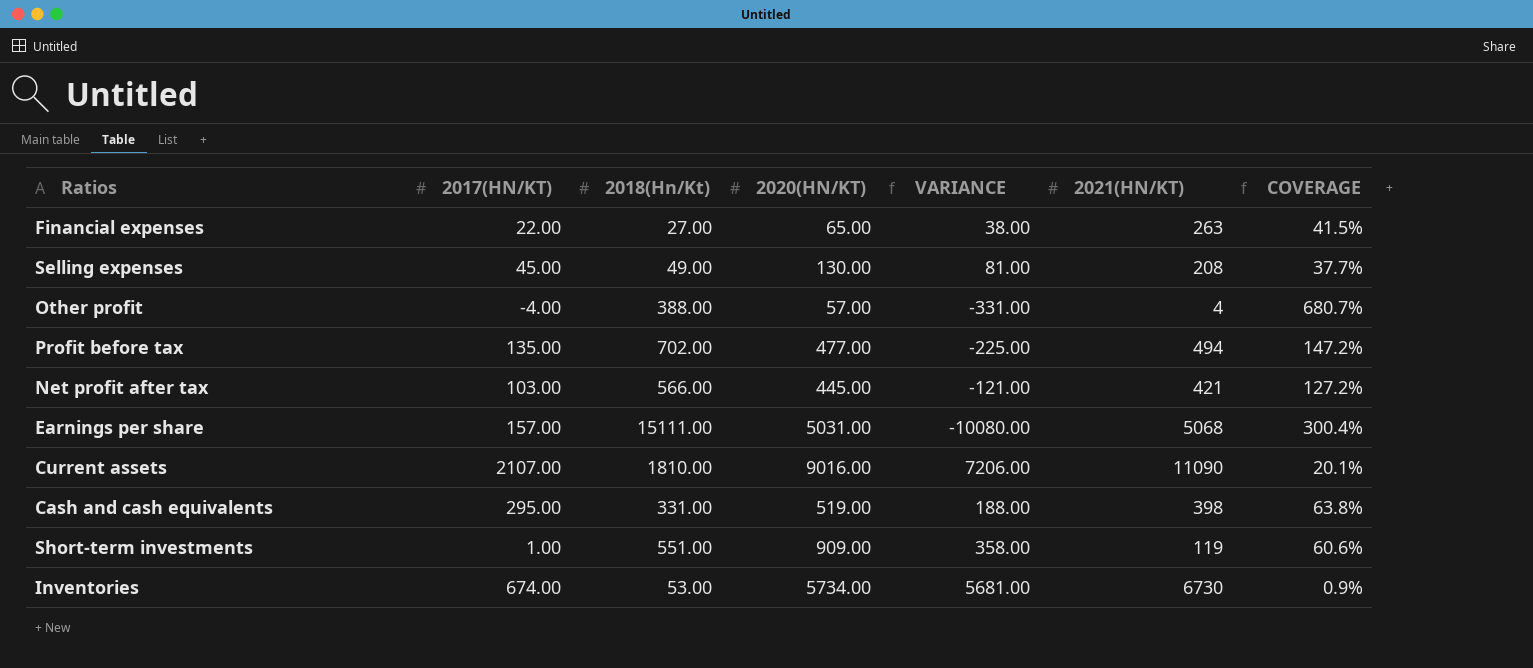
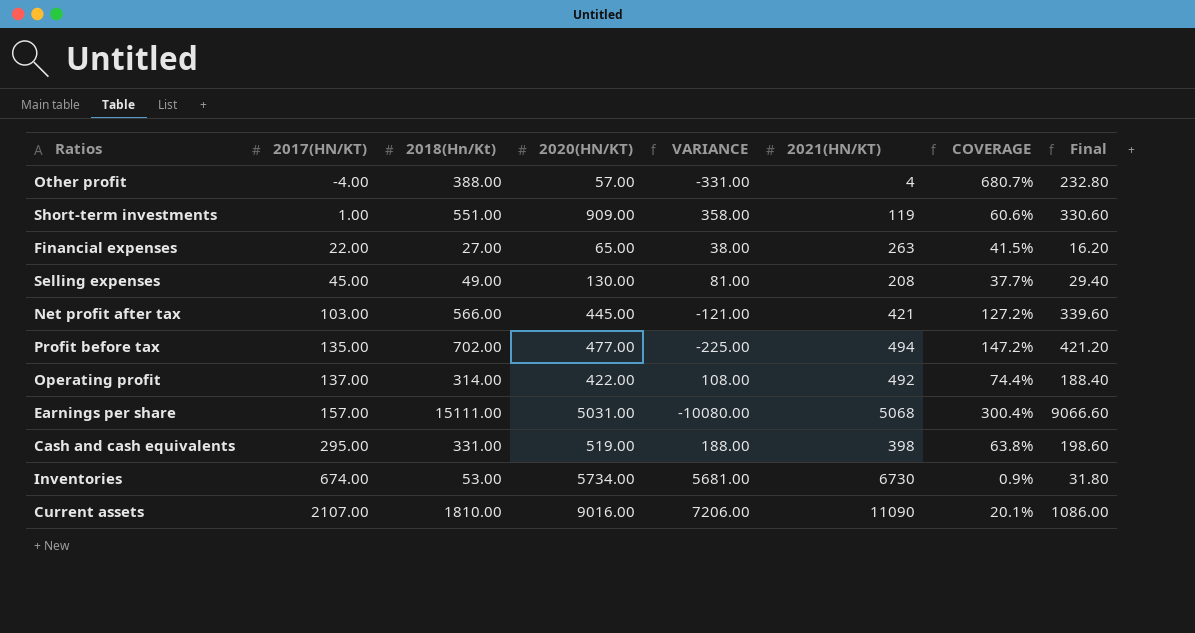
row order: none -> 2017(HN/KT) ascending
column Final | formula: none -> [2018(Hn/Kt)] * 0.6
row Operating profit: none -> 137.00 | 314.00 | 422.00 | 108.00 | 492 | 74.4% | 188.40

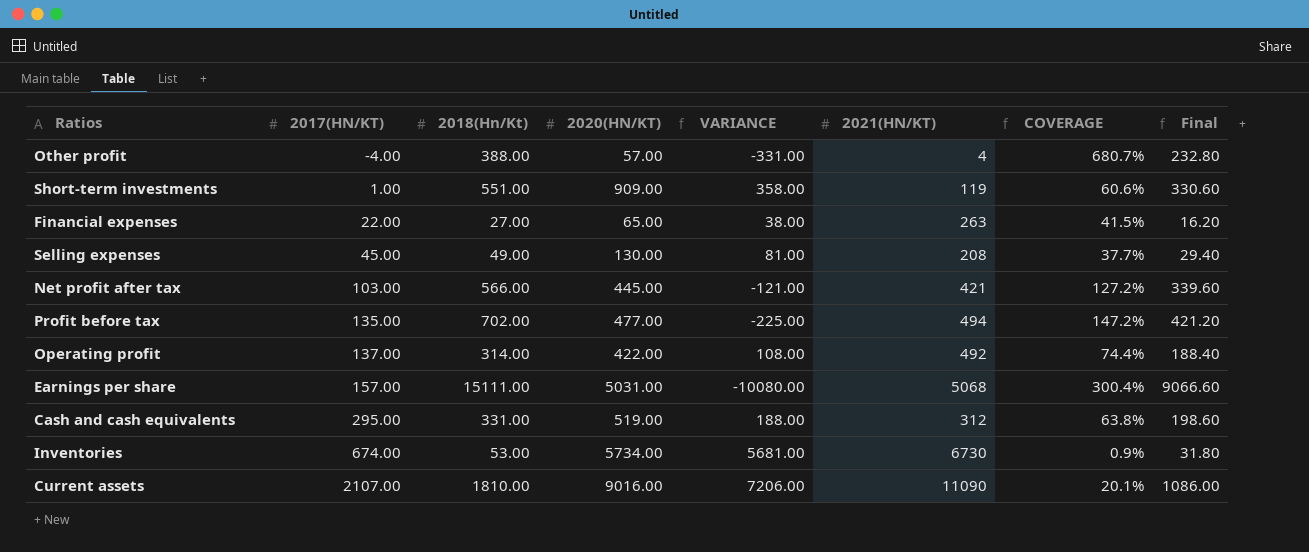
Cash and cash equivalents | 2021(HN/KT): 398 -> 312

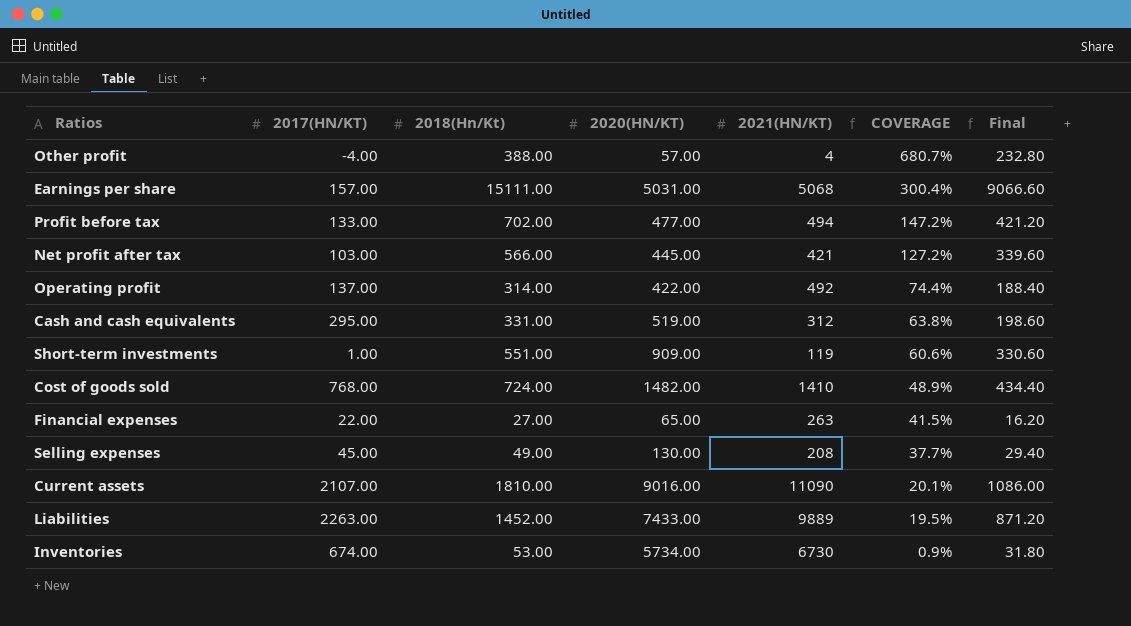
row order: 2017(HN/KT) ascending -> COVERAGE descending
column VARIANCE | formula: [2020(HN/KT)] - [2018(Hn/Kt)] -> none
Profit before tax | 2017(HN/KT): 135.00 -> 133.00
row Cost of goods sold: none -> 768.00 | 724.00 | 1482.00 | 1410 | 48.9% | 434.40
row Liabilities: none -> 2263.00 | 1452.00 | 7433.00 | 9889 | 19.5% | 871.20

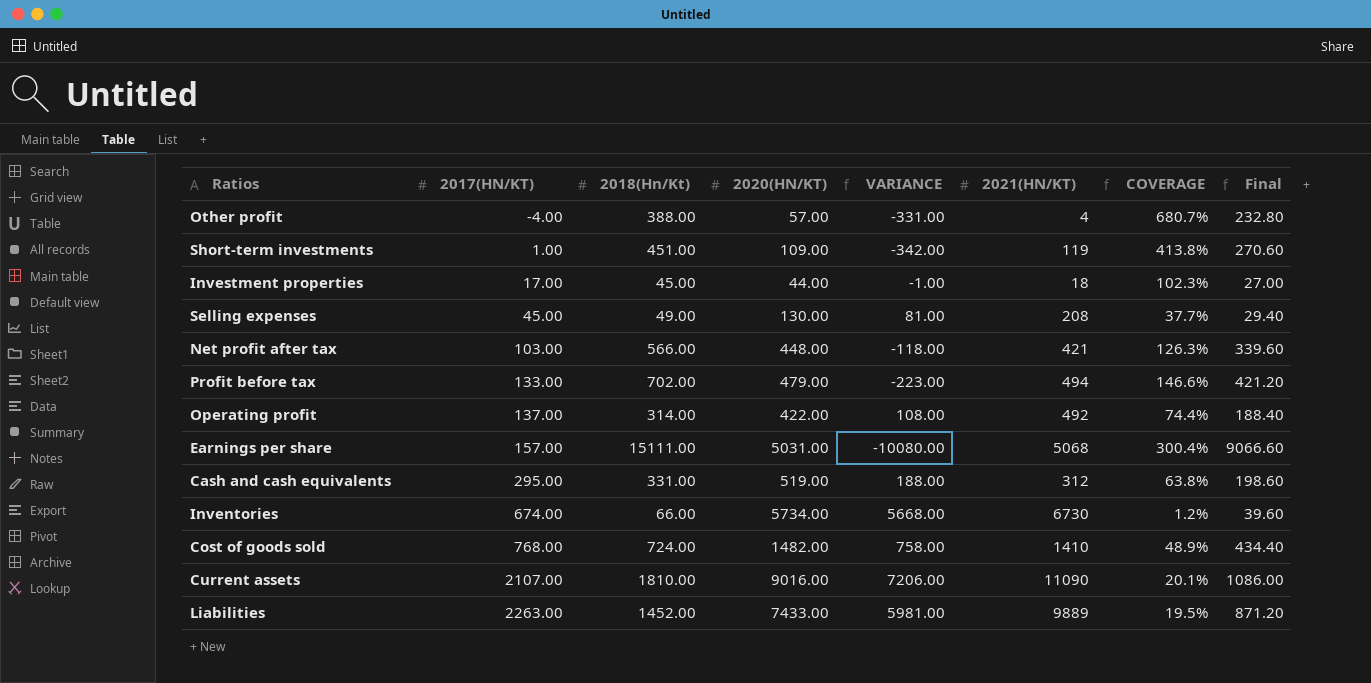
row order: COVERAGE descending -> 2017(HN/KT) ascending
column VARIANCE | formula: none -> [2020(HN/KT)] - [2018(Hn/Kt)]
row Financial expenses: 22.00 | 27.00 | 65.00 | 263 | 41.5% | 16.20 -> none
Short-term investments | 2018(Hn/Kt): 551.00 -> 451.00
Short-term investments | 2020(HN/KT): 909.00 -> 109.00
Short-term investments | COVERAGE: 60.6% -> 413.8%
Short-term investments | Final: 330.60 -> 270.60
row Investment properties: none -> 17.00 | 45.00 | 44.00 | -1.00 | 18 | 102.3% | 27.00
Net profit after tax | 2020(HN/KT): 445.00 -> 448.00
Net profit after tax | COVERAGE: 127.2% -> 126.3%
Profit before tax | 2020(HN/KT): 477.00 -> 479.00
Profit before tax | COVERAGE: 147.2% -> 146.6%
Inventories | 2018(Hn/Kt): 53.00 -> 66.00
Inventories | COVERAGE: 0.9% -> 1.2%
Inventories | Final: 31.80 -> 39.60

